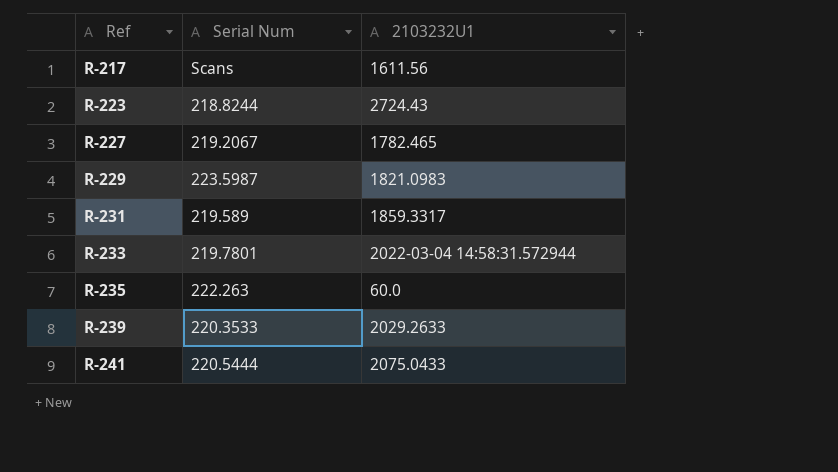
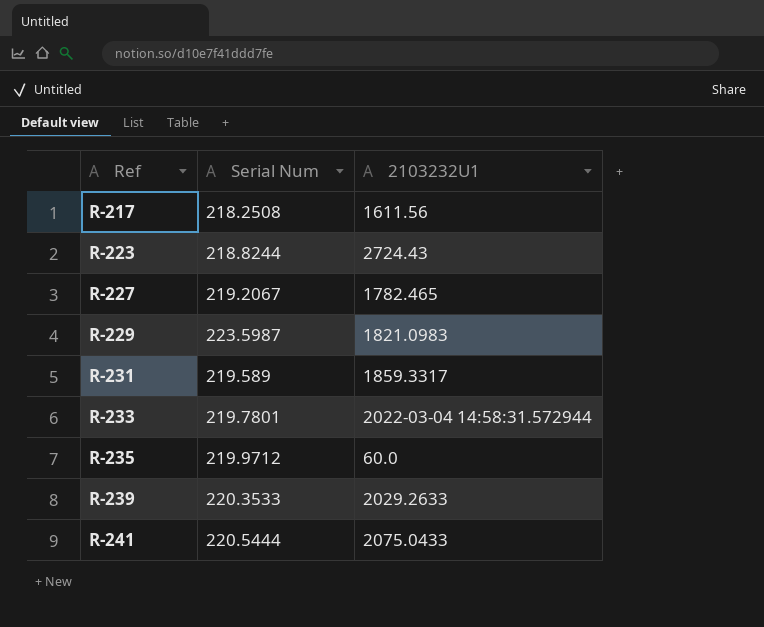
R-217 | Serial Num: Scans -> 218.2508
R-235 | Serial Num: 222.263 -> 219.9712

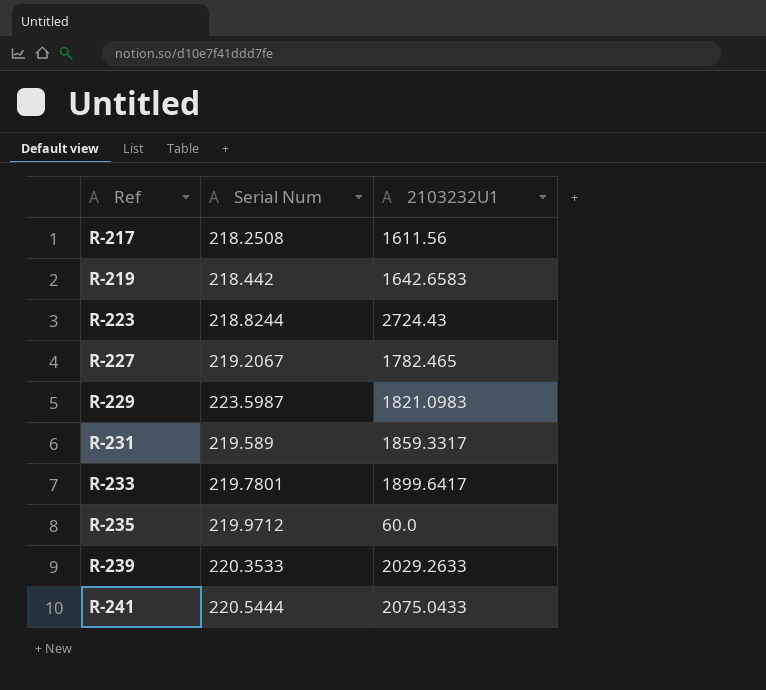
row R-219: none -> 218.442 | 1642.6583
R-233 | 2103232U1: 2022-03-04 14:58:31.572944 -> 1899.6417

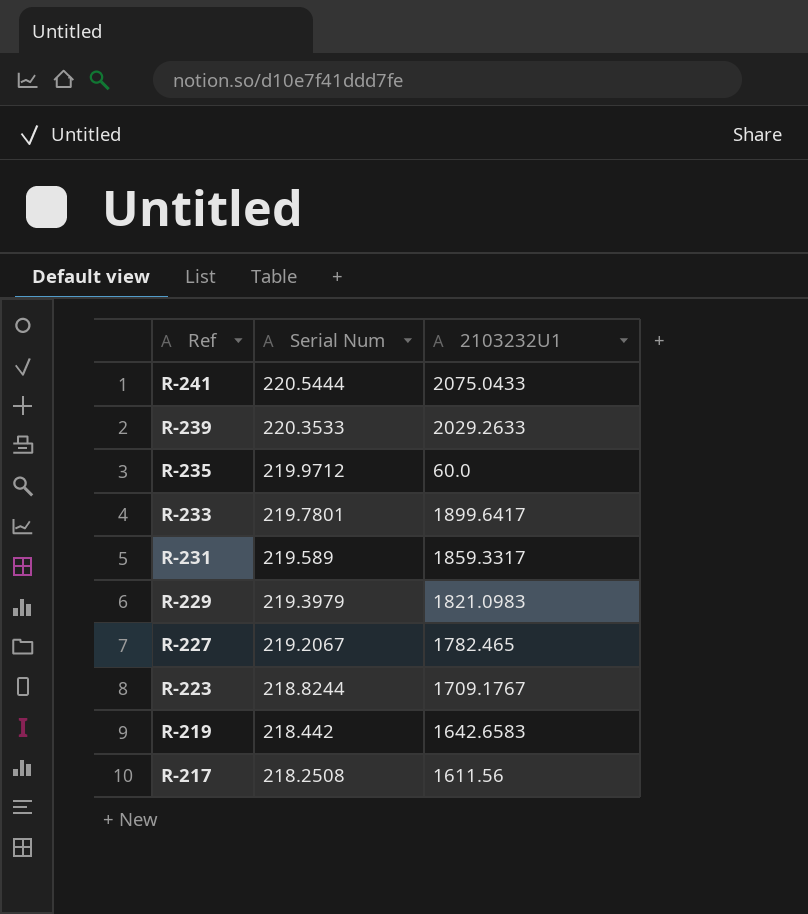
row order: Ref ascending -> Ref descending
R-229 | Serial Num: 223.5987 -> 219.3979
R-223 | 2103232U1: 2724.43 -> 1709.1767

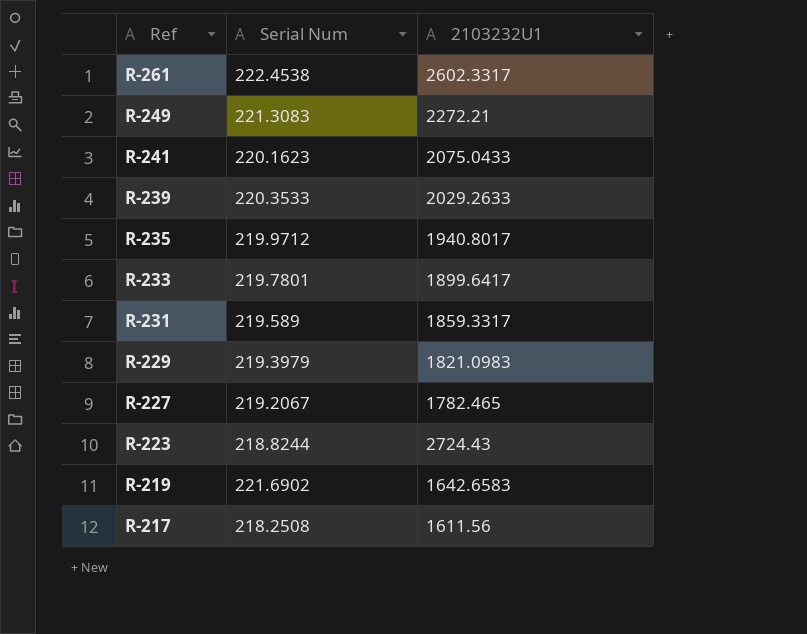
row R-261: none -> 222.4538 | 2602.3317
row R-249: none -> 221.3083 | 2272.21
R-241 | Serial Num: 220.5444 -> 220.1623
R-235 | 2103232U1: 60.0 -> 1940.8017
R-223 | 2103232U1: 1709.1767 -> 2724.43
R-219 | Serial Num: 218.442 -> 221.6902

